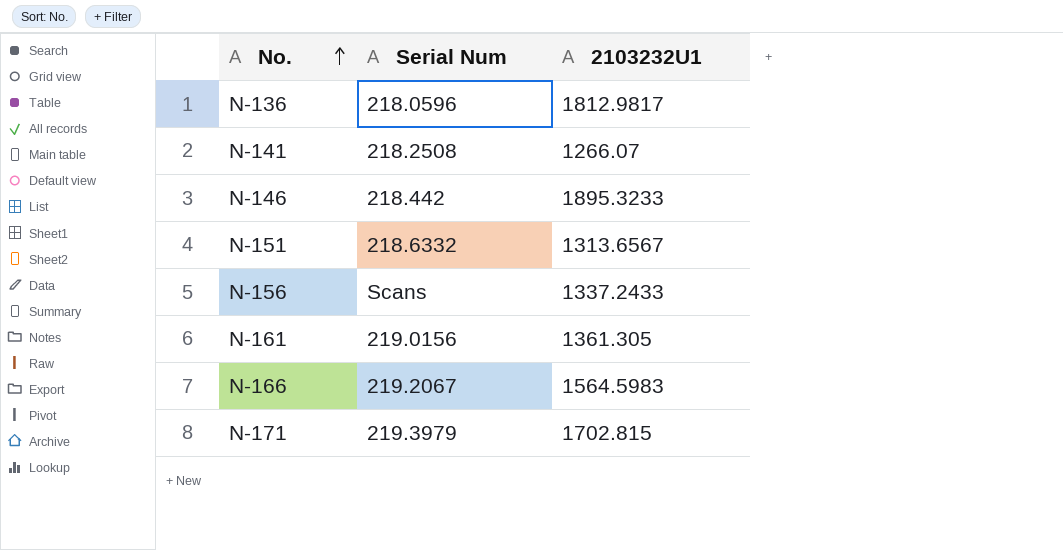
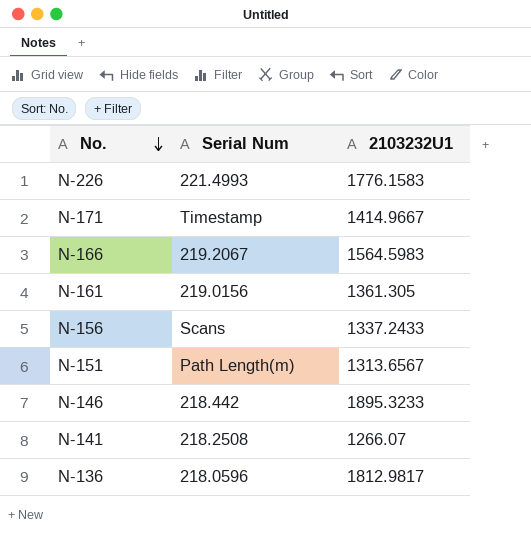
row order: No. ascending -> No. descending
row N-226: none -> 221.4993 | 1776.1583
N-171 | Serial Num: 219.3979 -> Timestamp
N-171 | 2103232U1: 1702.815 -> 1414.9667
N-151 | Serial Num: 218.6332 -> Path Length(m)

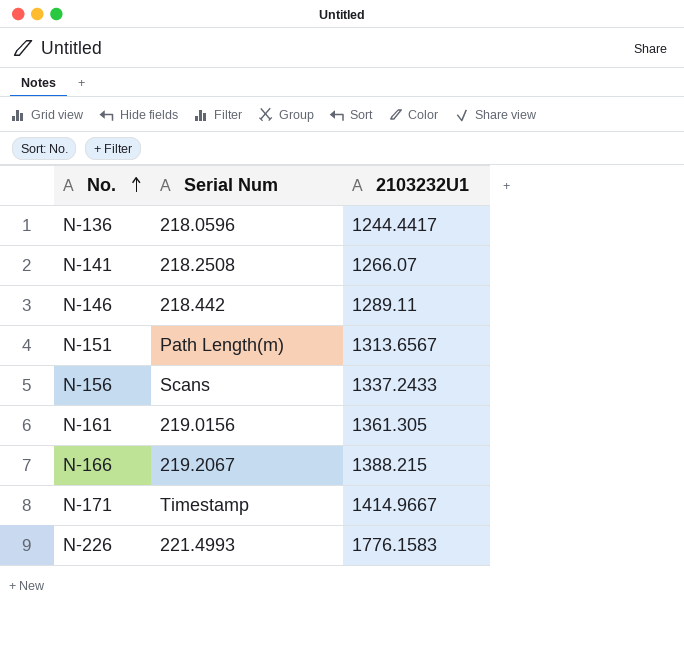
row order: No. descending -> No. ascending
N-136 | 2103232U1: 1812.9817 -> 1244.4417
N-146 | 2103232U1: 1895.3233 -> 1289.11
N-166 | 2103232U1: 1564.5983 -> 1388.215

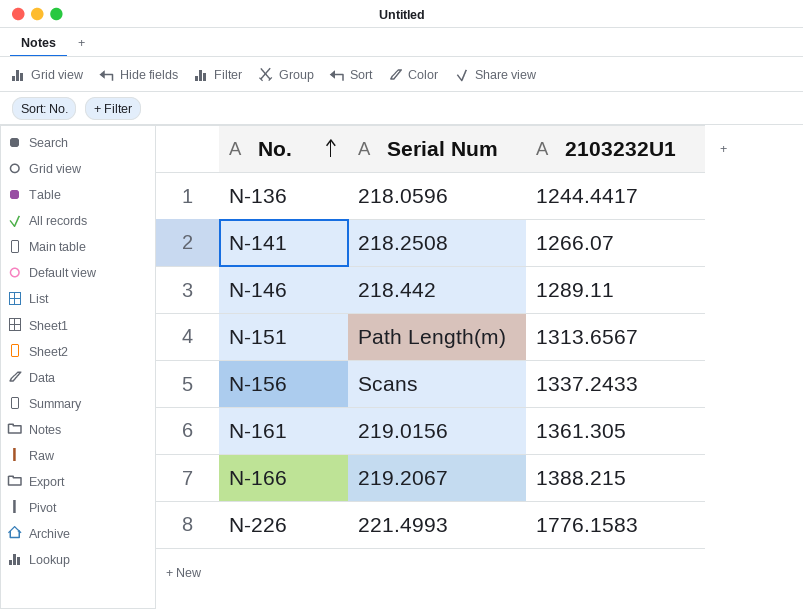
row N-171: Timestamp | 1414.9667 -> none

